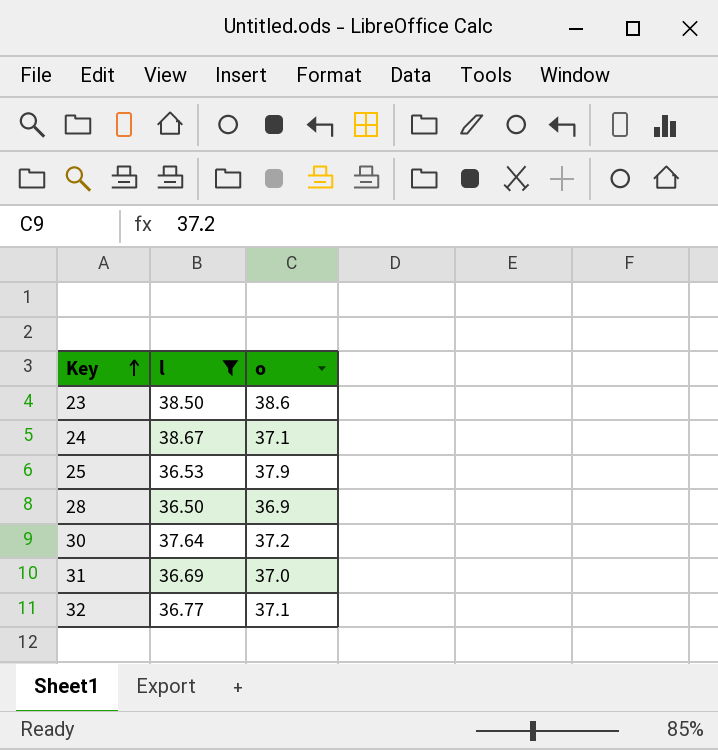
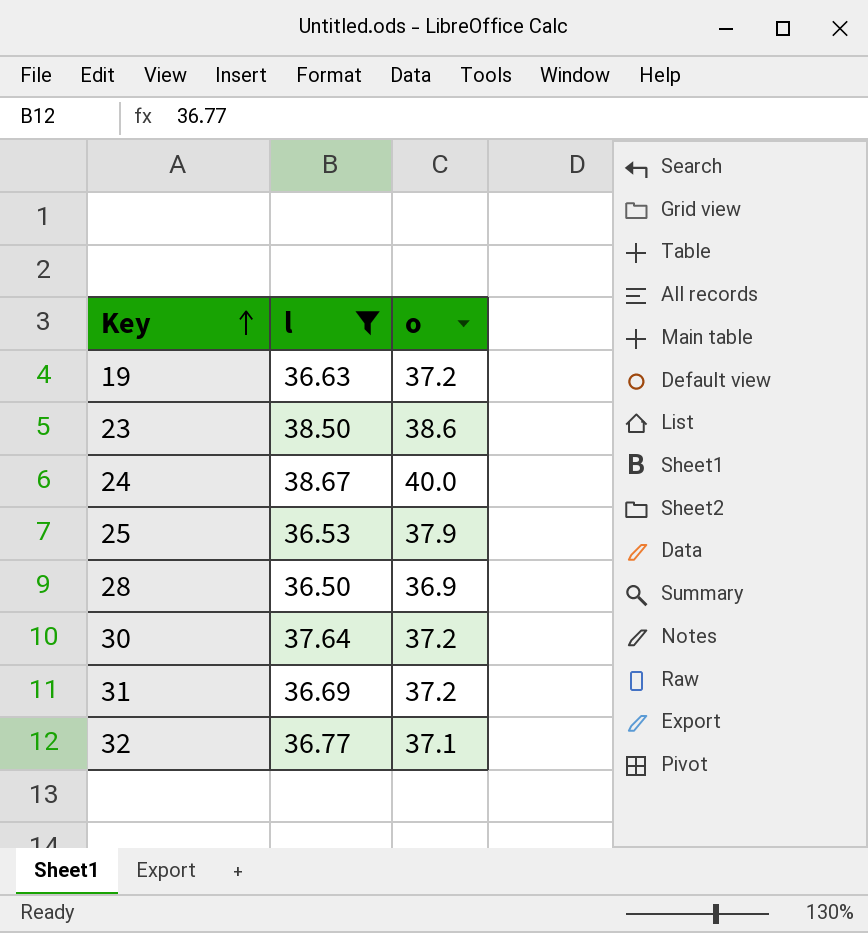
row 19: none -> 36.63 | 37.2
24 | o: 37.1 -> 40.0
31 | o: 37.0 -> 37.2

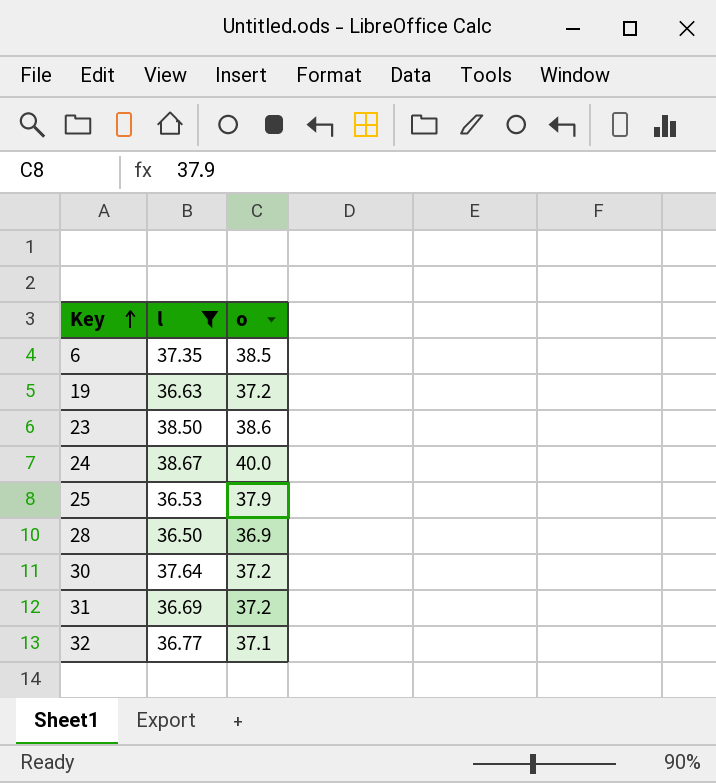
row 6: none -> 37.35 | 38.5

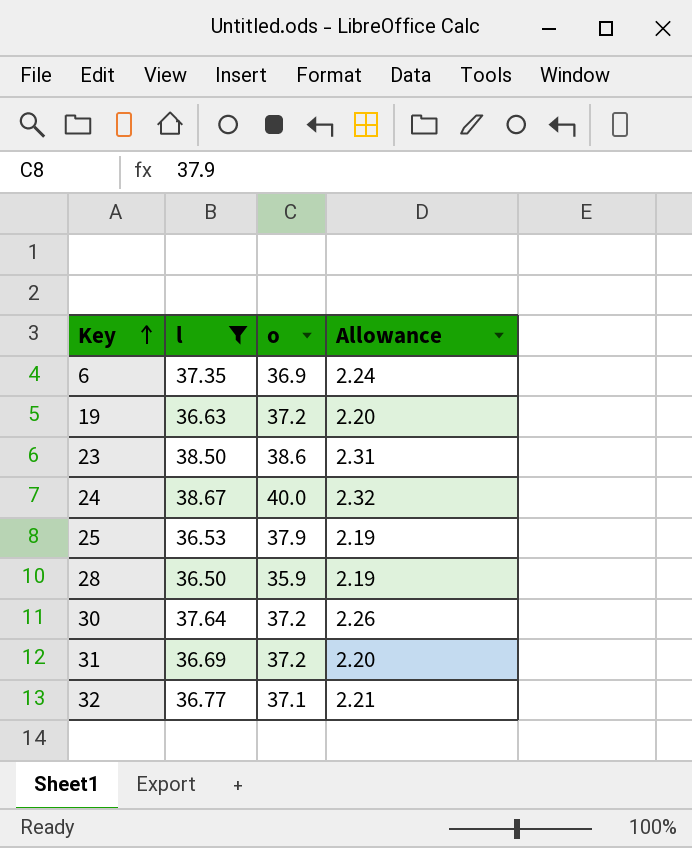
column Allowance | formula: none -> [l] * 0.06
6 | o: 38.5 -> 36.9
28 | o: 36.9 -> 35.9

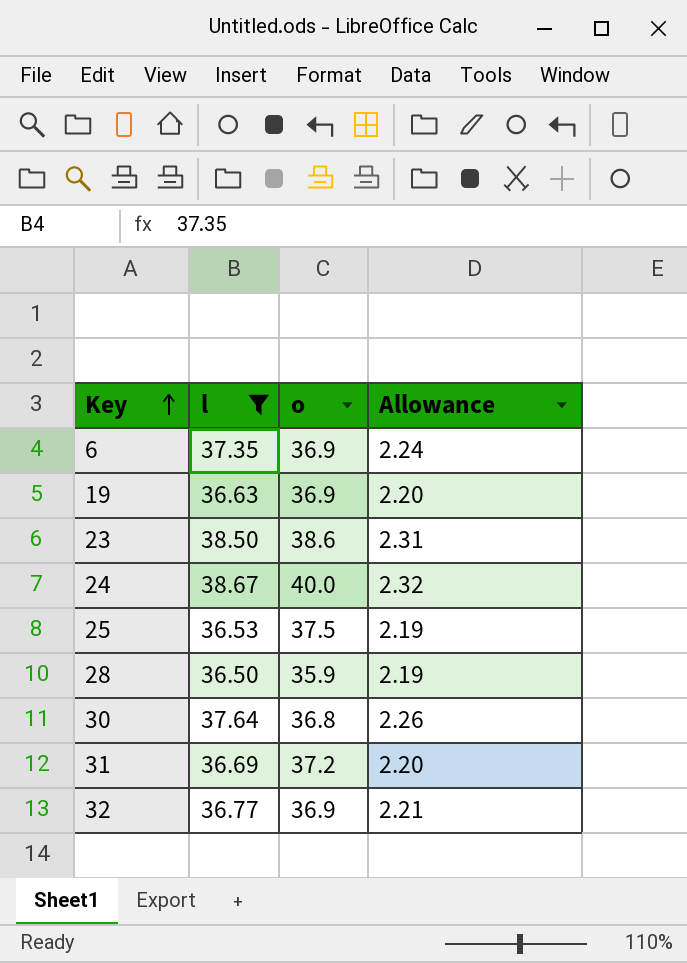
19 | o: 37.2 -> 36.9
25 | o: 37.9 -> 37.5
30 | o: 37.2 -> 36.8
32 | o: 37.1 -> 36.9

